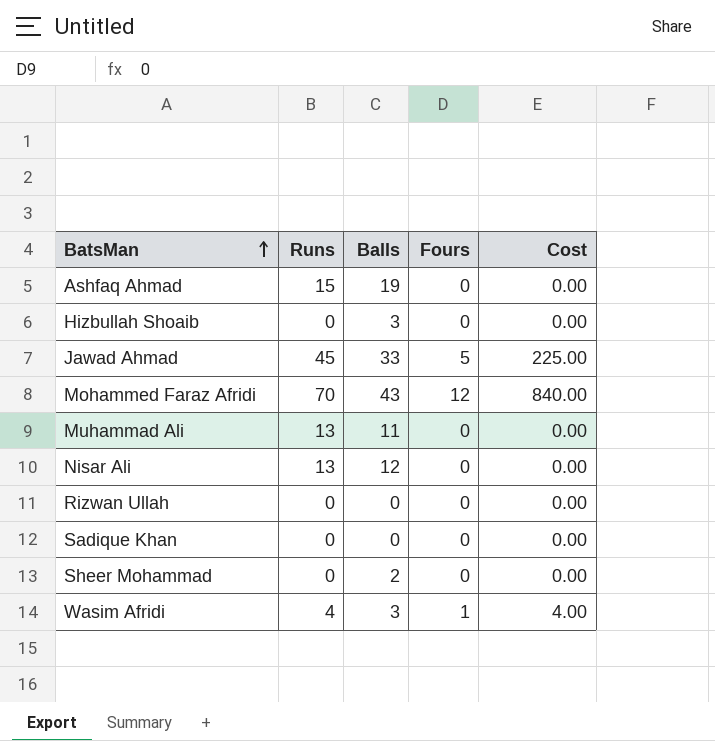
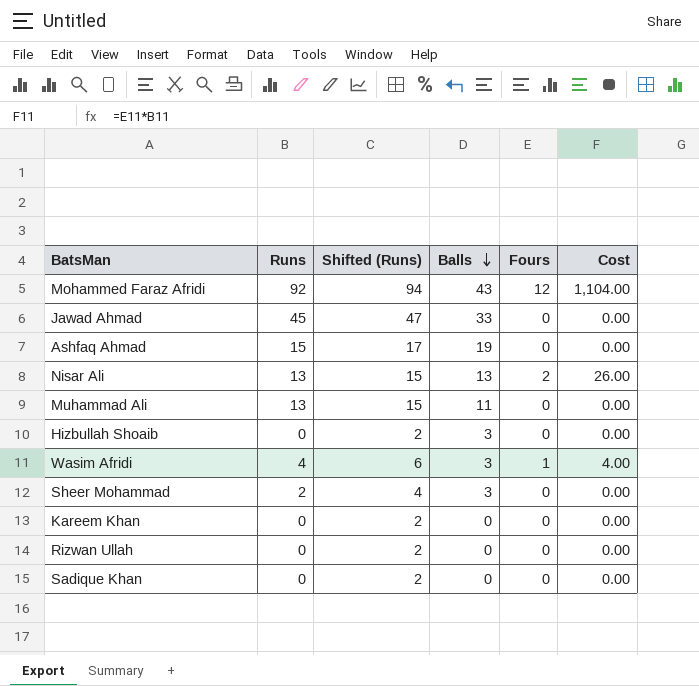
row order: BatsMan ascending -> Balls descending
column Shifted (Runs) | formula: none -> [Runs] + 2
Mohammed Faraz Afridi | Runs: 70 -> 92
Mohammed Faraz Afridi | Cost: 840.00 -> 1,104.00
Jawad Ahmad | Fours: 5 -> 0
Jawad Ahmad | Cost: 225.00 -> 0.00
Nisar Ali | Balls: 12 -> 13
Nisar Ali | Fours: 0 -> 2
Nisar Ali | Cost: 0.00 -> 26.00
Sheer Mohammad | Runs: 0 -> 2
Sheer Mohammad | Balls: 2 -> 3
row Kareem Khan: none -> 0 | 2 | 0 | 0 | 0.00

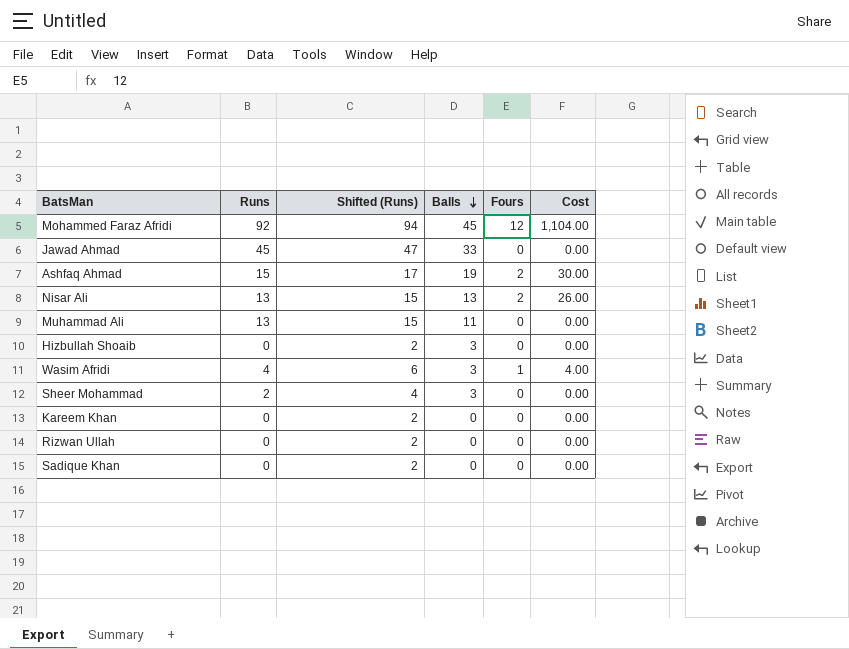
Mohammed Faraz Afridi | Balls: 43 -> 45
Ashfaq Ahmad | Fours: 0 -> 2
Ashfaq Ahmad | Cost: 0.00 -> 30.00

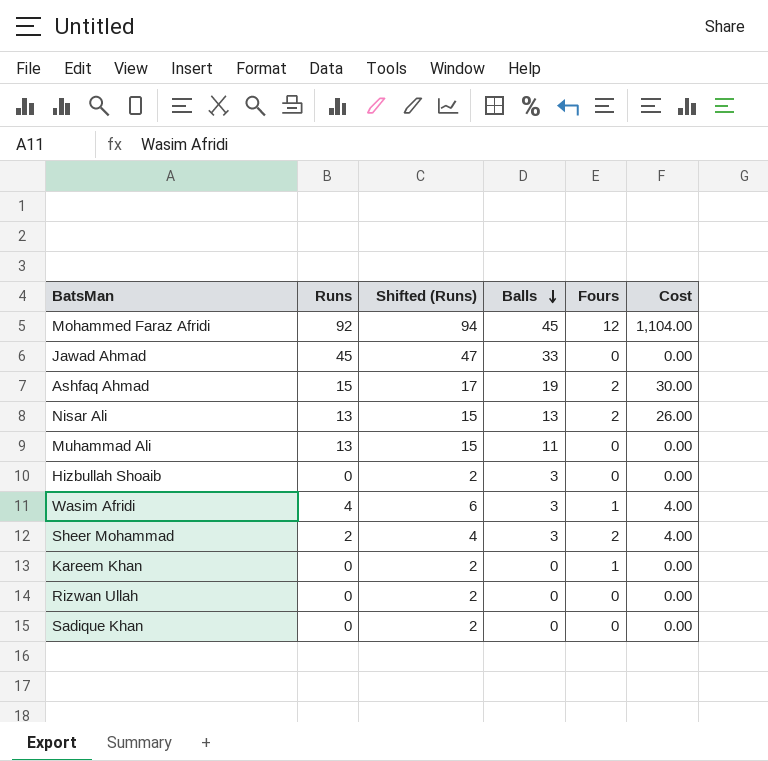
Sheer Mohammad | Fours: 0 -> 2
Sheer Mohammad | Cost: 0.00 -> 4.00
Kareem Khan | Fours: 0 -> 1

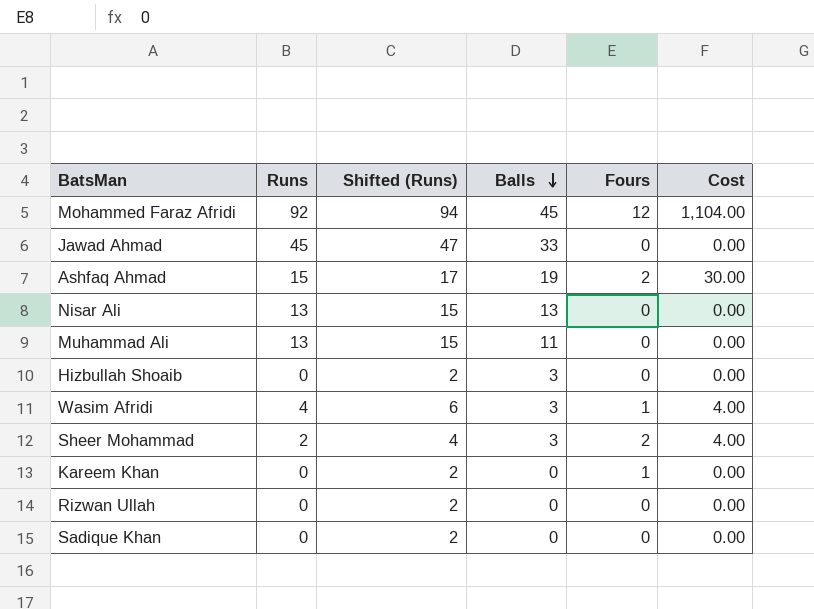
Nisar Ali | Fours: 2 -> 0
Nisar Ali | Cost: 26.00 -> 0.00

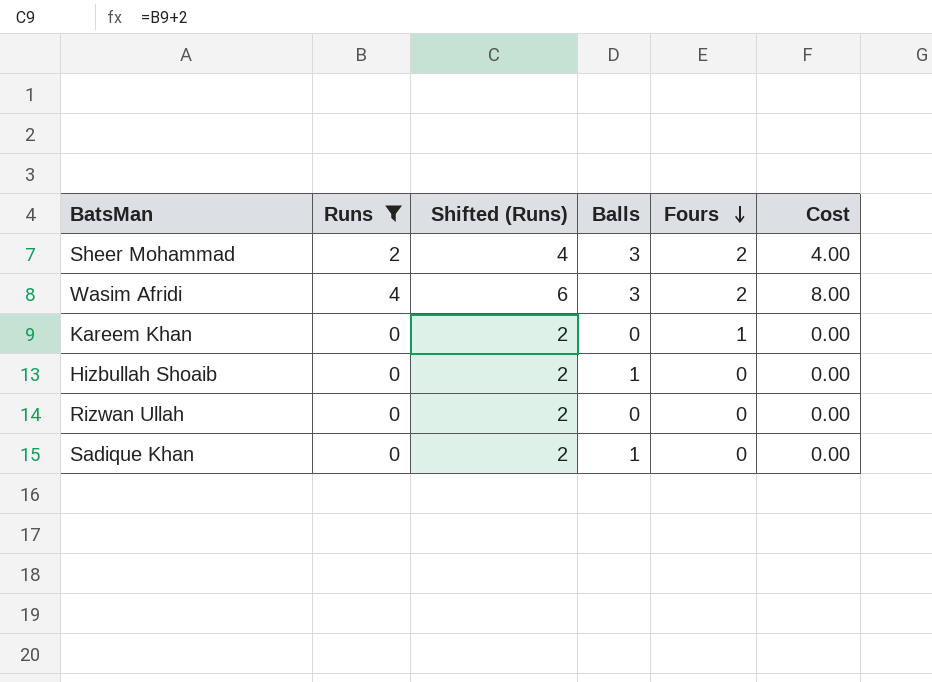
filter: none -> Runs <= 4
row order: Balls descending -> Fours descending
Wasim Afridi | Fours: 1 -> 2
Wasim Afridi | Cost: 4.00 -> 8.00
Hizbullah Shoaib | Balls: 3 -> 1
Sadique Khan | Balls: 0 -> 1

